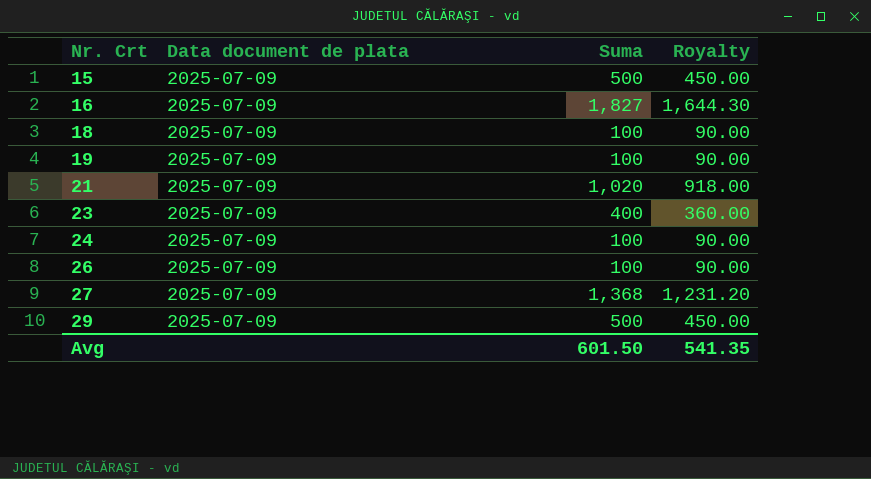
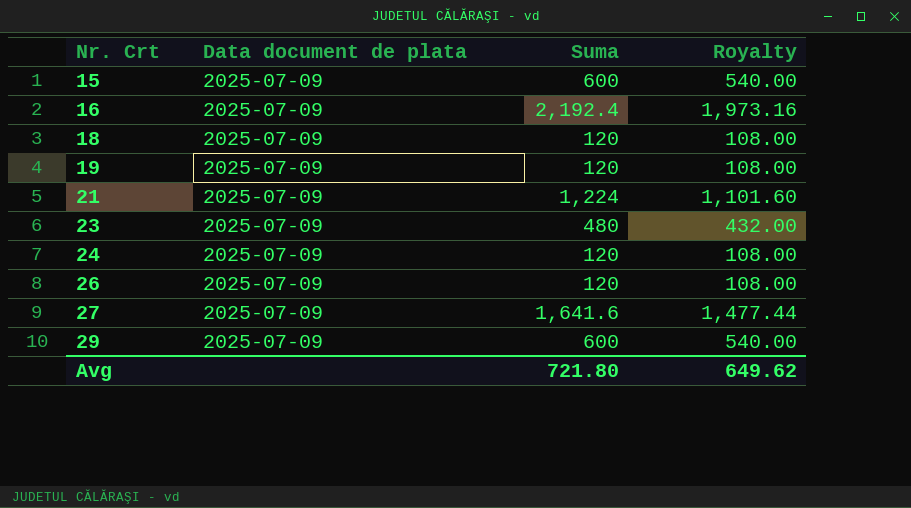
15 | Suma: 500 -> 600
15 | Royalty: 450.00 -> 540.00
16 | Suma: 1,827 -> 2,192.4
16 | Royalty: 1,644.30 -> 1,973.16
18 | Suma: 100 -> 120
18 | Royalty: 90.00 -> 108.00
19 | Suma: 100 -> 120
19 | Royalty: 90.00 -> 108.00
21 | Suma: 1,020 -> 1,224
21 | Royalty: 918.00 -> 1,101.60
23 | Suma: 400 -> 480
23 | Royalty: 360.00 -> 432.00
24 | Suma: 100 -> 120
24 | Royalty: 90.00 -> 108.00
26 | Suma: 100 -> 120
26 | Royalty: 90.00 -> 108.00
27 | Suma: 1,368 -> 1,641.6
27 | Royalty: 1,231.20 -> 1,477.44
29 | Suma: 500 -> 600
29 | Royalty: 450.00 -> 540.00
Avg | Suma: 601.50 -> 721.80
Avg | Royalty: 541.35 -> 649.62

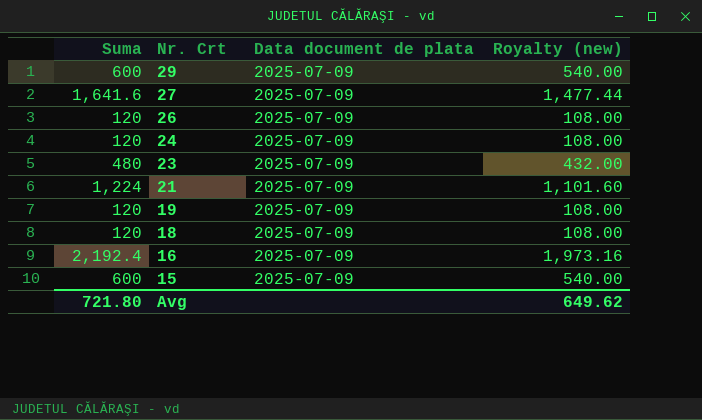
row order: Nr. Crt ascending -> Nr. Crt descending
column Suma | position: 3 -> 1
column name: Royalty -> Royalty (new)

